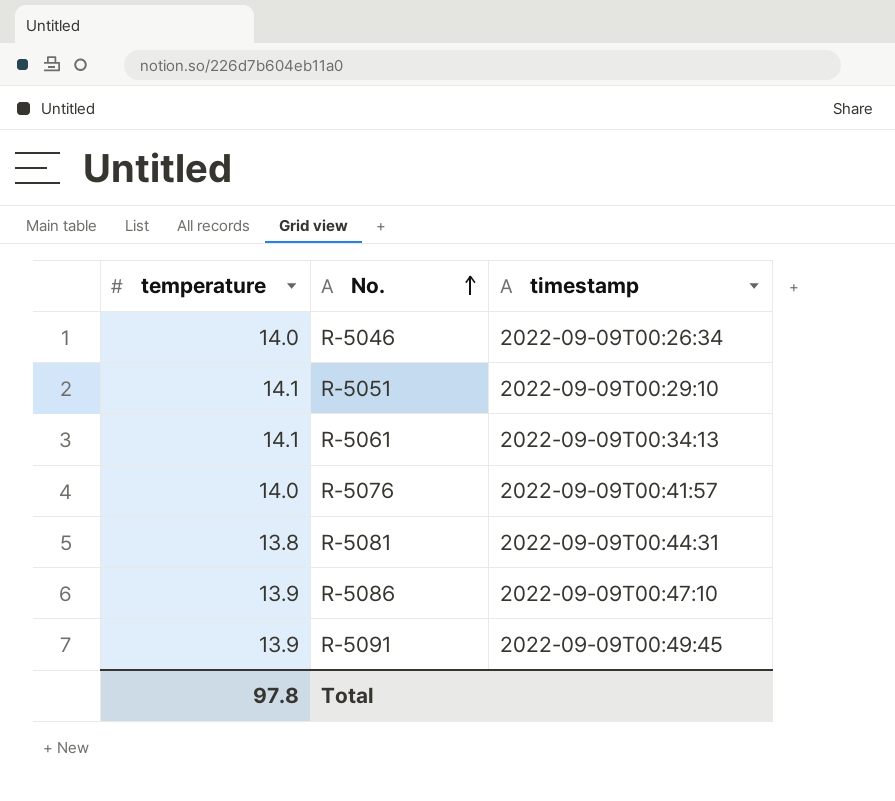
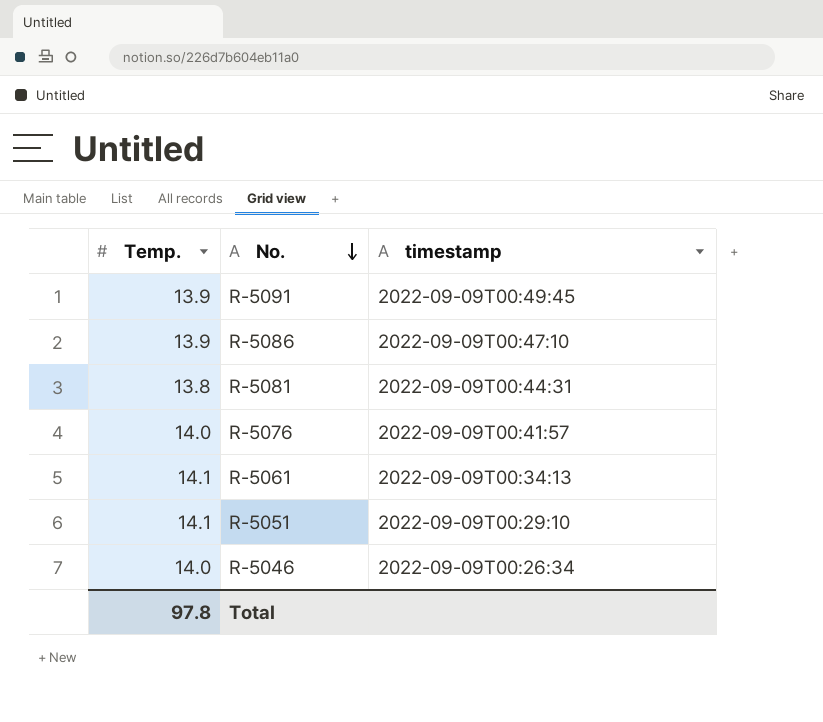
row order: No. ascending -> No. descending
column name: temperature -> Temp.

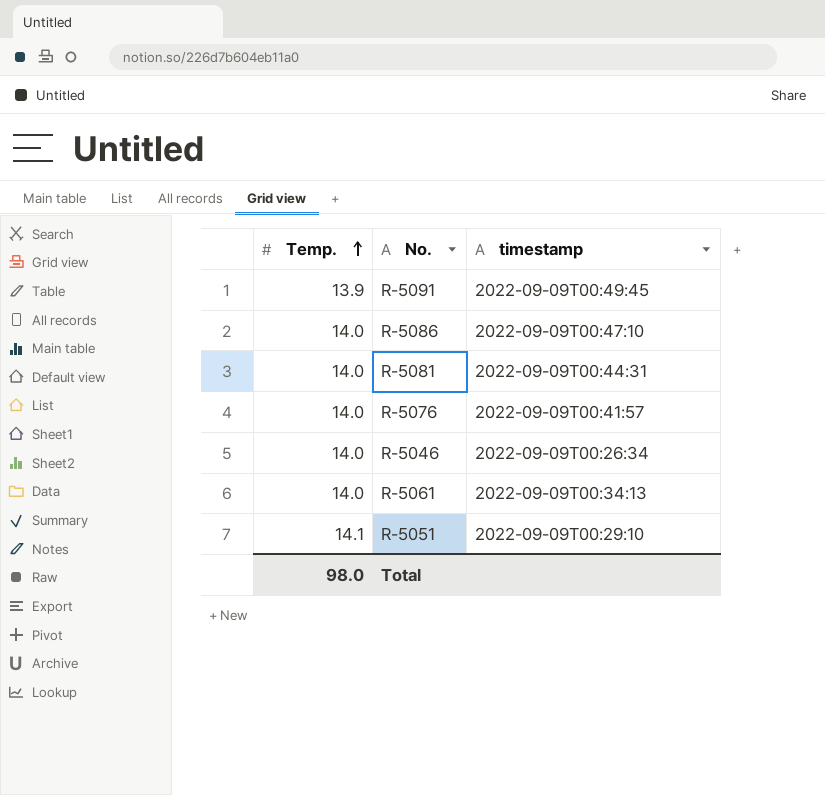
row order: No. descending -> Temp. ascending
R-5086 | Temp.: 13.9 -> 14.0
R-5081 | Temp.: 13.8 -> 14.0
R-5061 | Temp.: 14.1 -> 14.0
Total | Temp.: 97.8 -> 98.0

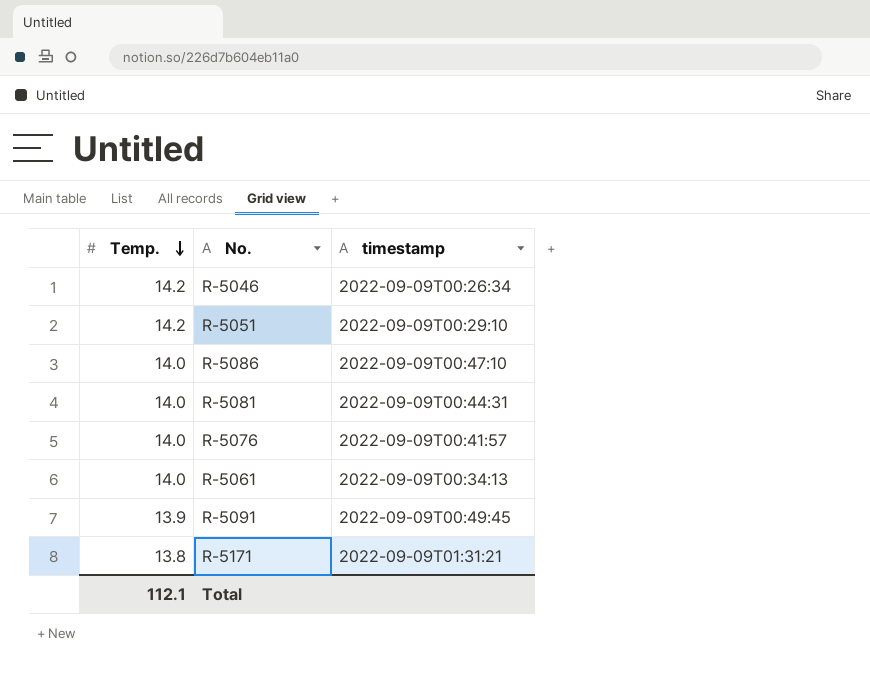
row order: Temp. ascending -> Temp. descending
R-5046 | Temp.: 14.0 -> 14.2
R-5051 | Temp.: 14.1 -> 14.2
row R-5171: none -> 13.8 | 2022-09-09T01:31:21
Total | Temp.: 98.0 -> 112.1

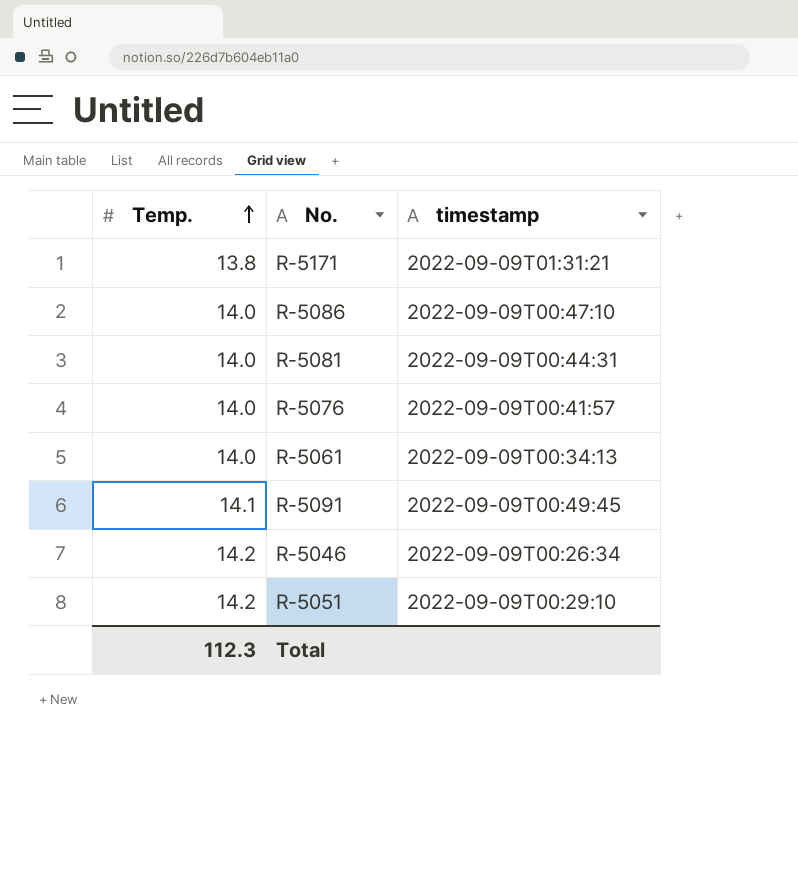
row order: Temp. descending -> Temp. ascending
R-5091 | Temp.: 13.9 -> 14.1
Total | Temp.: 112.1 -> 112.3

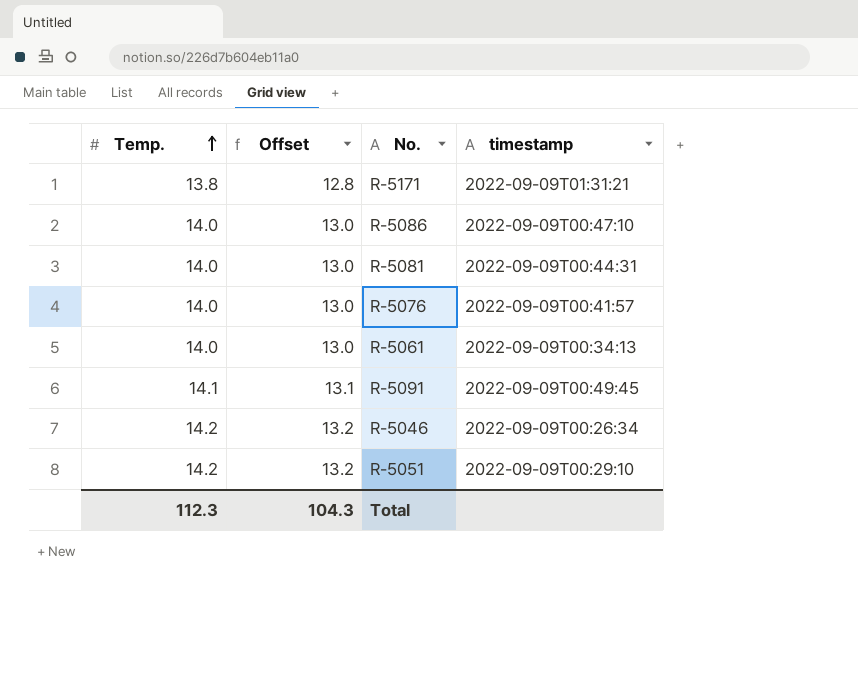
column Offset | formula: none -> [Temp.] - 1

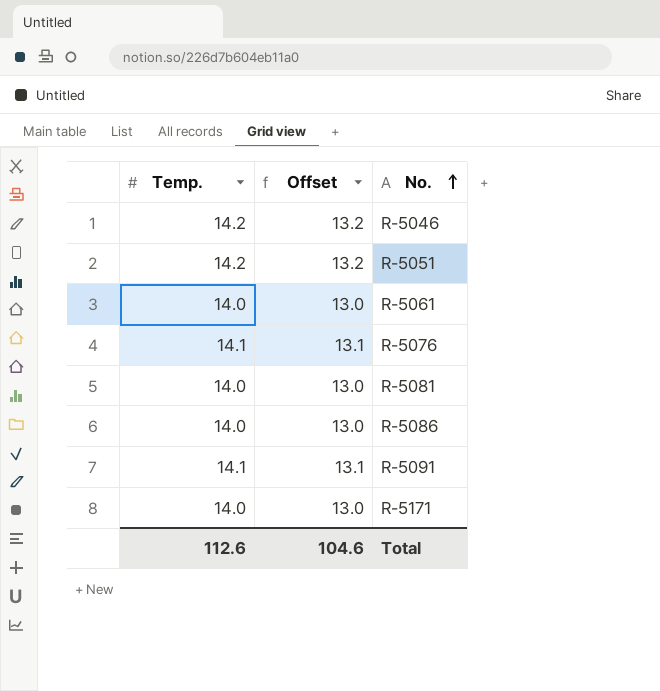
row order: Temp. ascending -> No. ascending
column timestamp | position: 4 -> none
R-5076 | Temp.: 14.0 -> 14.1
R-5076 | Offset: 13.0 -> 13.1
R-5171 | Temp.: 13.8 -> 14.0
R-5171 | Offset: 12.8 -> 13.0
Total | Temp.: 112.3 -> 112.6
Total | Offset: 104.3 -> 104.6

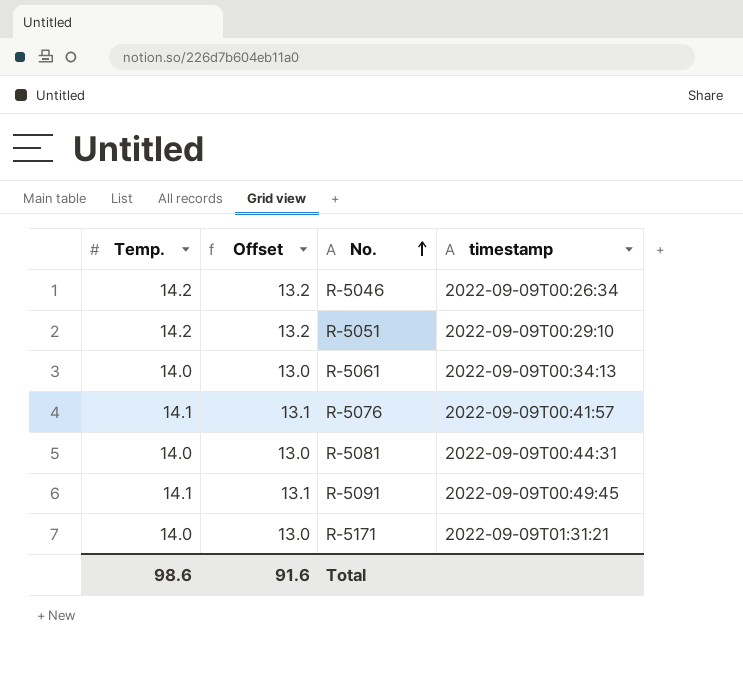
column timestamp | position: none -> 4
row R-5086: 14.0 | 13.0 -> none
Total | Temp.: 112.6 -> 98.6
Total | Offset: 104.6 -> 91.6

